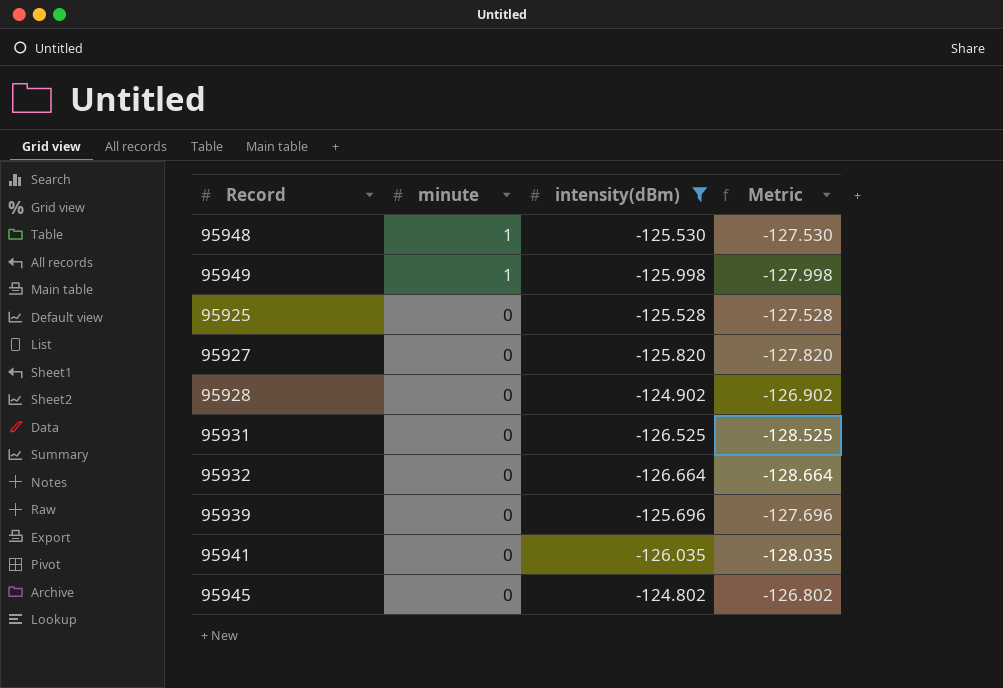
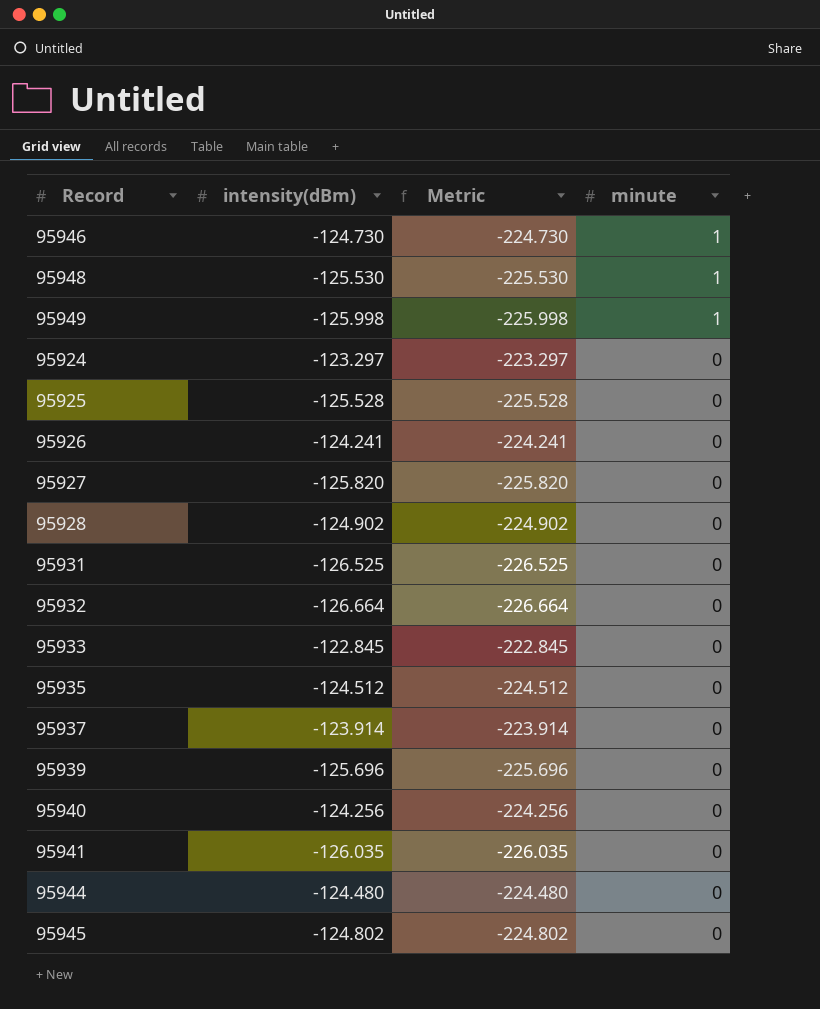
filter: intensity(dBm) <= -124.802 -> none
column Metric | formula: [intensity(dBm)] - 2 -> [intensity(dBm)] - 100
column minute | position: 2 -> 4

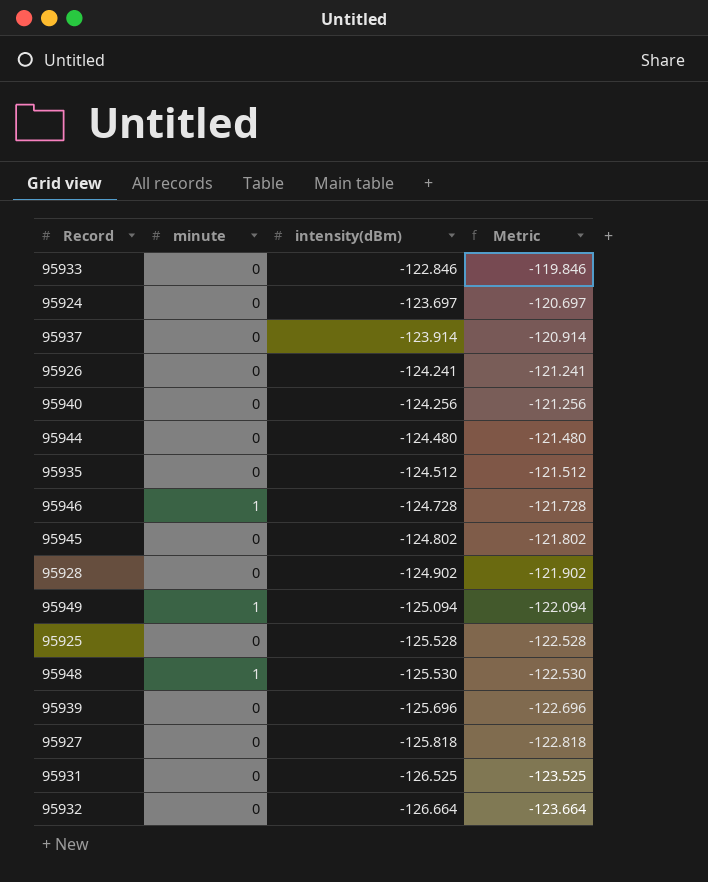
row order: minute descending -> intensity(dBm) descending
column minute | position: 4 -> 2
column Metric | formula: [intensity(dBm)] - 100 -> [intensity(dBm)] + 3
row 95941: -126.035 | -226.035 | 0 -> none
95933 | intensity(dBm): -122.845 -> -122.846
95924 | intensity(dBm): -123.297 -> -123.697
95946 | intensity(dBm): -124.730 -> -124.728
95949 | intensity(dBm): -125.998 -> -125.094
95927 | intensity(dBm): -125.820 -> -125.818

